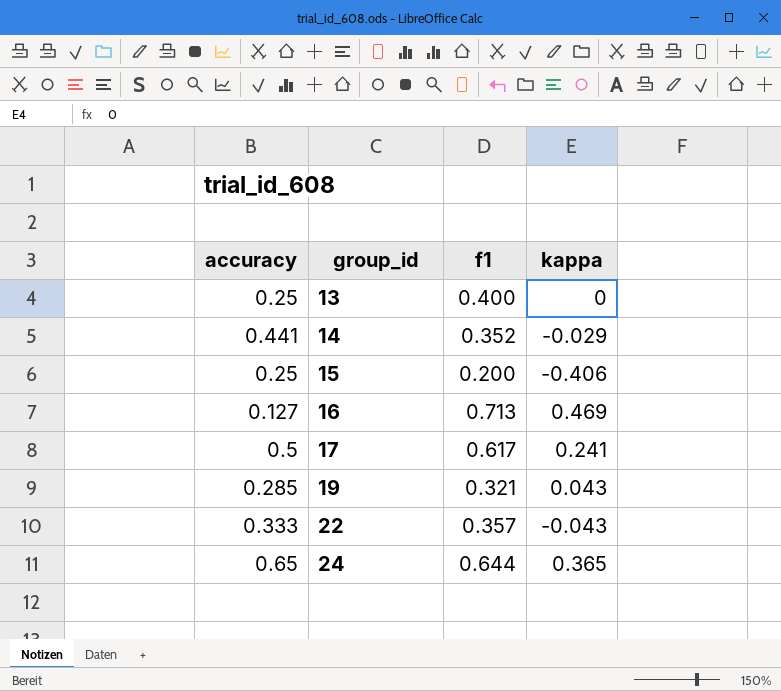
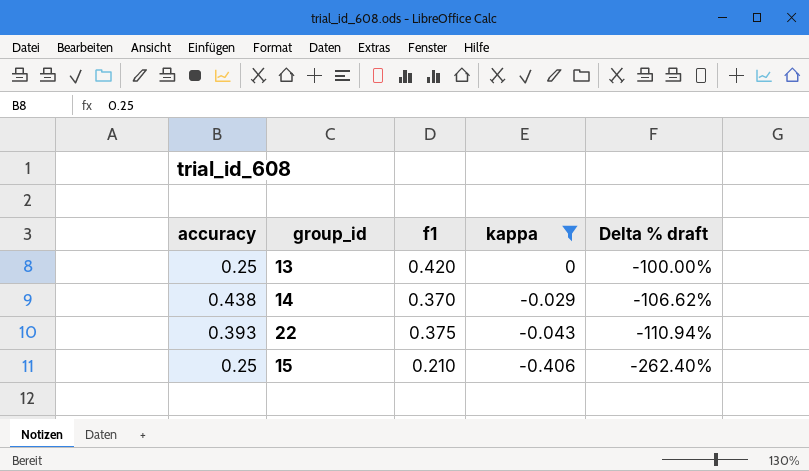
filter: none -> kappa <= 0
row order: group_id ascending -> kappa descending
column Delta % draft | formula: none -> ([kappa] - [accuracy]) / [accuracy]
13 | f1: 0.400 -> 0.420
14 | accuracy: 0.441 -> 0.438
14 | f1: 0.352 -> 0.370
22 | accuracy: 0.333 -> 0.393
22 | f1: 0.357 -> 0.375
15 | f1: 0.200 -> 0.210

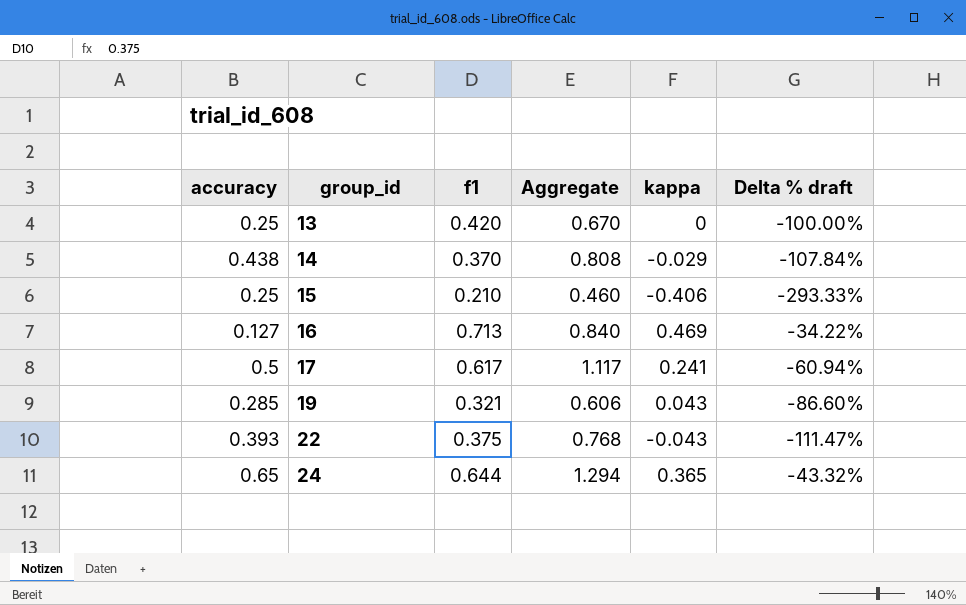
filter: kappa <= 0 -> none
row order: kappa descending -> group_id ascending
column Aggregate | formula: none -> [accuracy] + [f1]
column Delta % draft | formula: ([kappa] - [accuracy]) / [accuracy] -> ([kappa] - [f1]) / [f1]

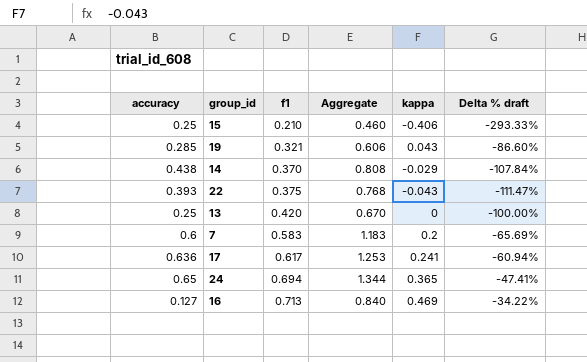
row order: group_id ascending -> f1 ascending
row 7: none -> 0.6 | 0.583 | 1.183 | 0.2 | -65.69%
17 | accuracy: 0.5 -> 0.636
17 | Aggregate: 1.117 -> 1.253
24 | f1: 0.644 -> 0.694
24 | Aggregate: 1.294 -> 1.344
24 | Delta % draft: -43.32% -> -47.41%

